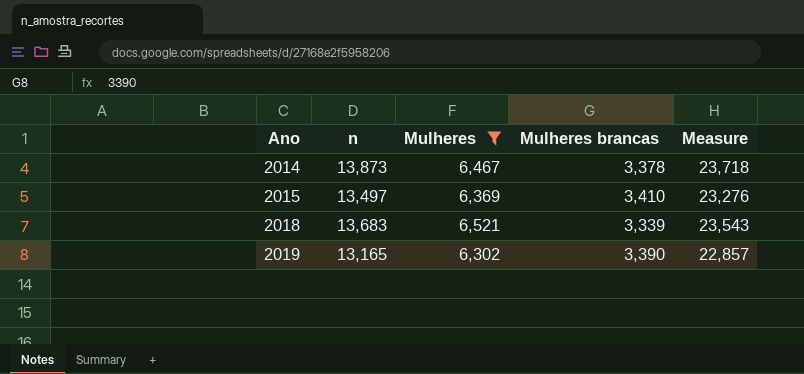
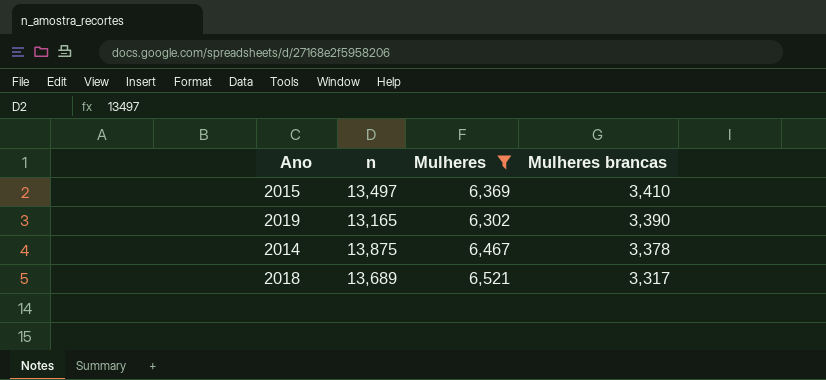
row order: Ano ascending -> Mulheres brancas descending
column Measure | formula: [n] + [Mulheres] + [Mulheres brancas] -> none
2014 | n: 13,873 -> 13,875
2018 | n: 13,683 -> 13,689
2018 | Mulheres brancas: 3,339 -> 3,317

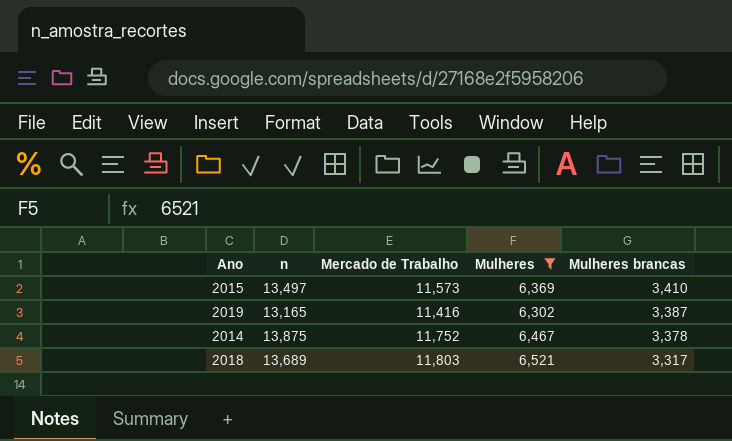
column Mercado de Trabalho | position: none -> 3
2019 | Mulheres brancas: 3,390 -> 3,387

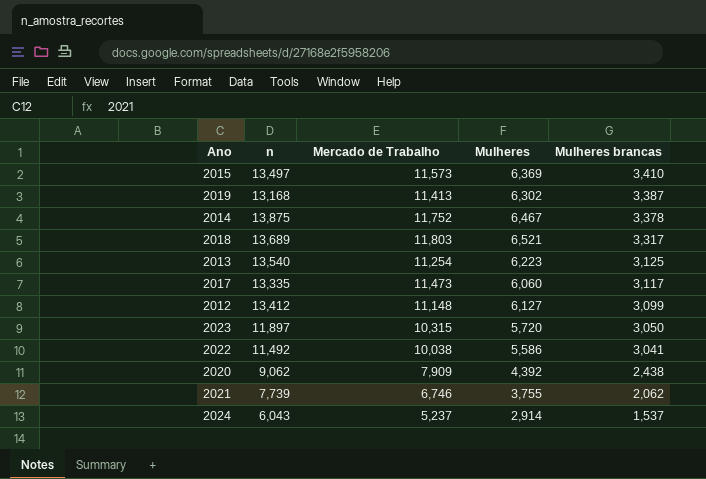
filter: Mulheres >= 6,302 -> none
2019 | n: 13,165 -> 13,168
2019 | Mercado de Trabalho: 11,416 -> 11,413

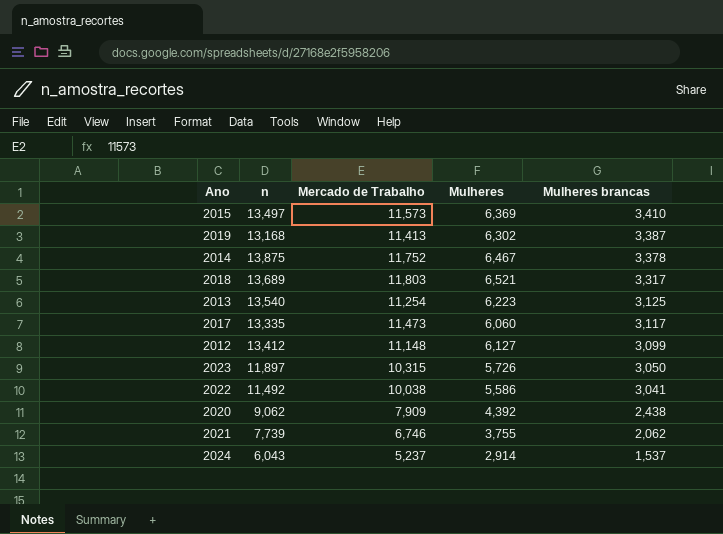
2023 | Mulheres: 5,720 -> 5,726

